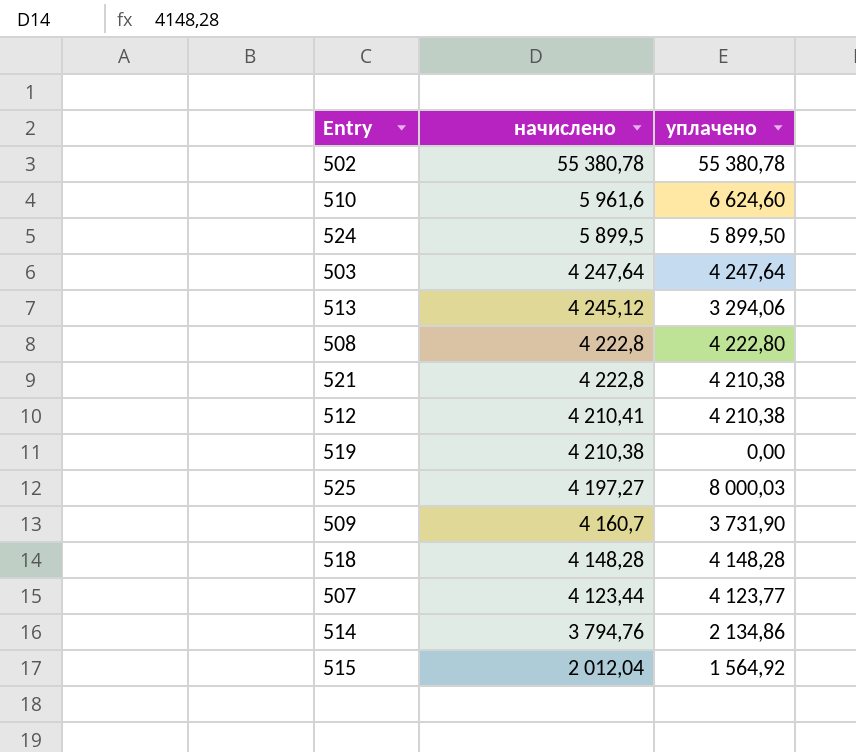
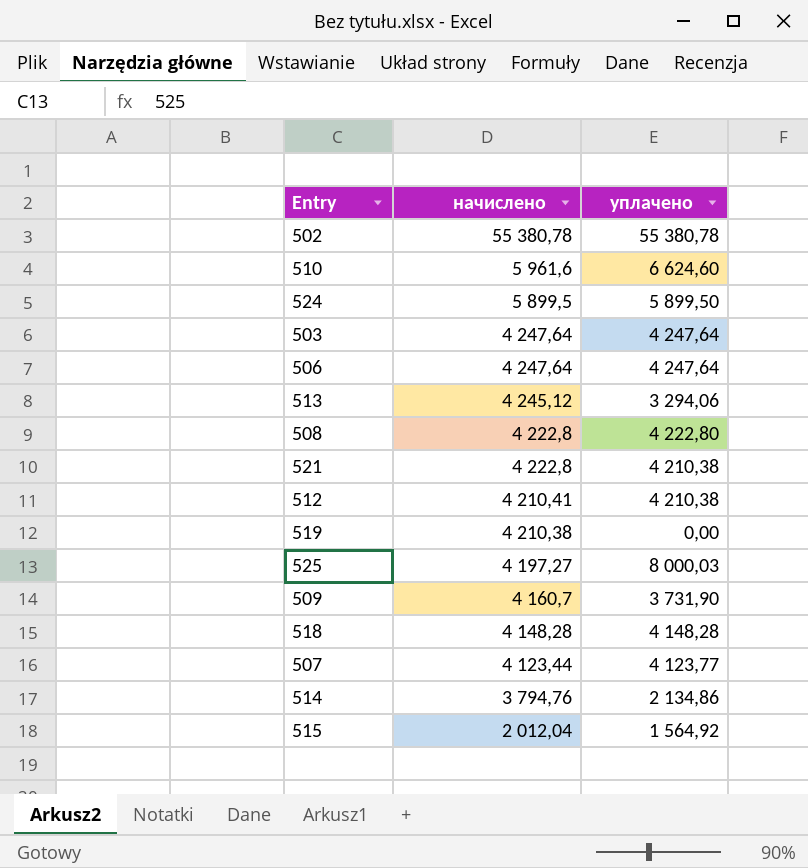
row 506: none -> 4 247,64 | 4 247,64

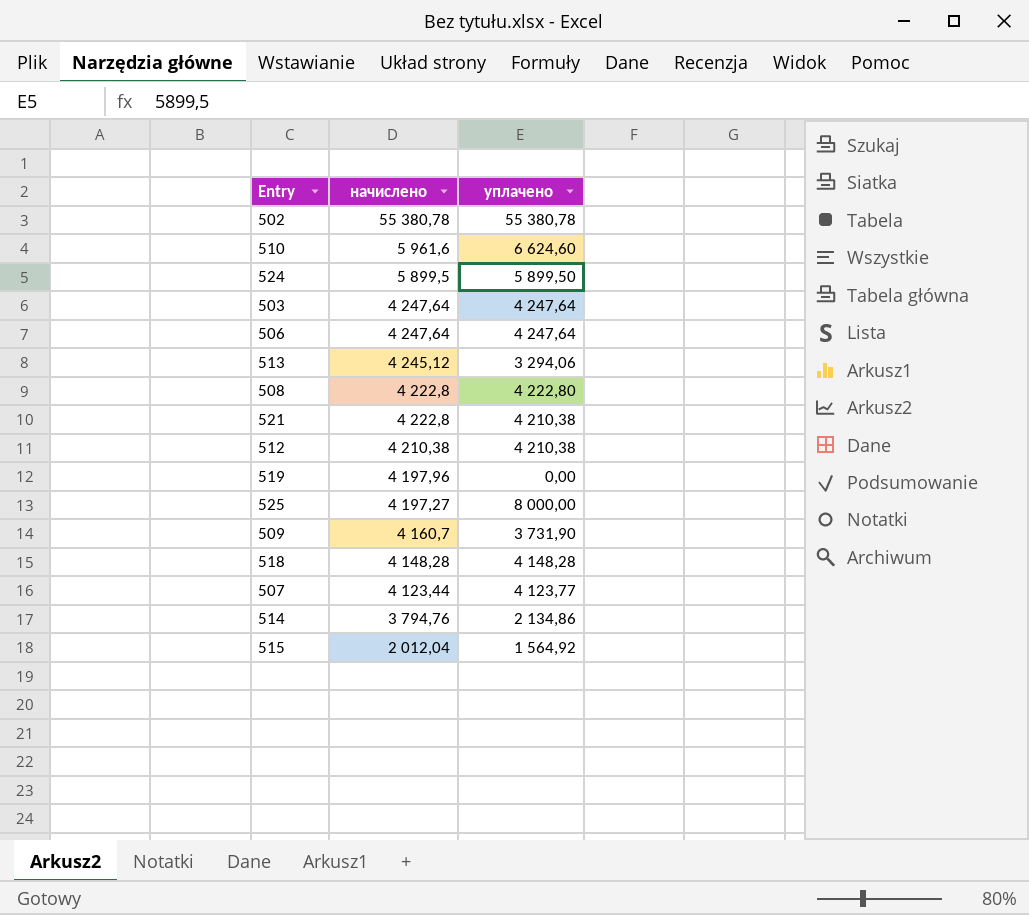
512 | начислено: 4 210,41 -> 4 210,38
519 | начислено: 4 210,38 -> 4 197,96
525 | уплачено: 8 000,03 -> 8 000,00

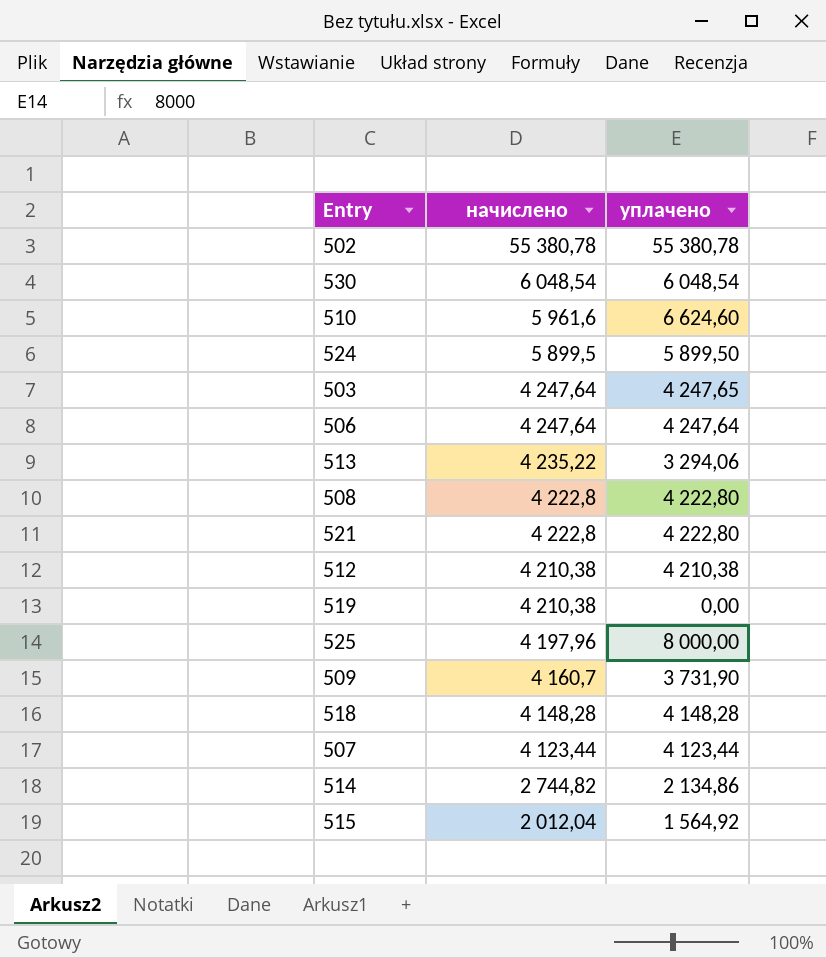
row 530: none -> 6 048,54 | 6 048,54
503 | уплачено: 4 247,64 -> 4 247,65
513 | начислено: 4 245,12 -> 4 235,22
521 | уплачено: 4 210,38 -> 4 222,80
519 | начислено: 4 197,96 -> 4 210,38
525 | начислено: 4 197,27 -> 4 197,96
507 | уплачено: 4 123,77 -> 4 123,44
514 | начислено: 3 794,76 -> 2 744,82

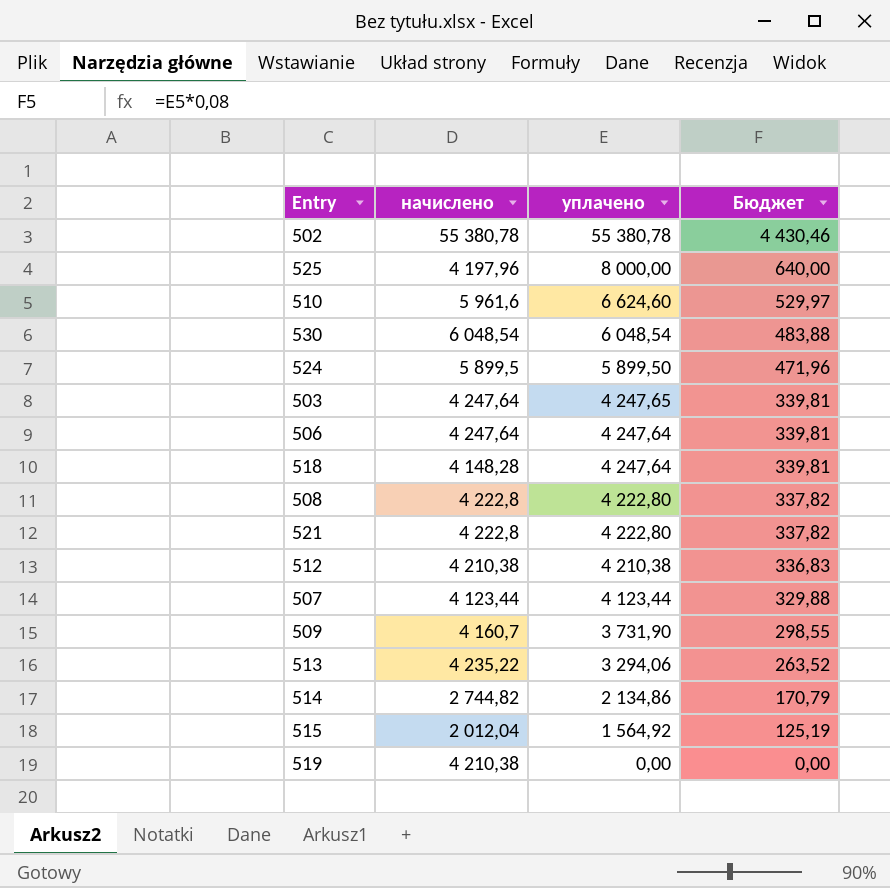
row order: начислено descending -> уплачено descending
column Бюджет | formula: none -> [уплачено] * 0,08
518 | уплачено: 4 148,28 -> 4 247,64

